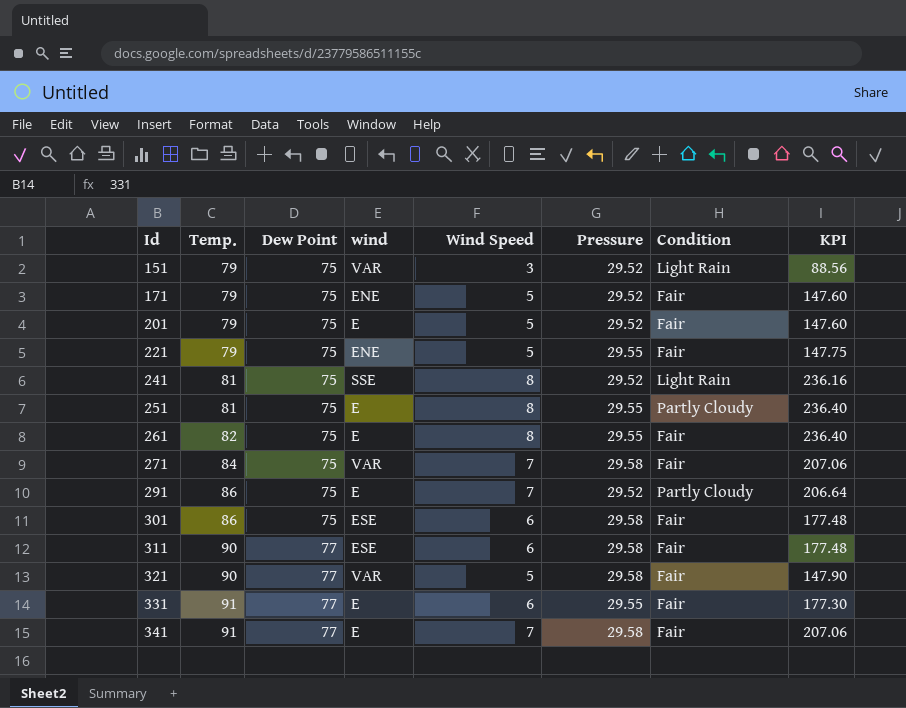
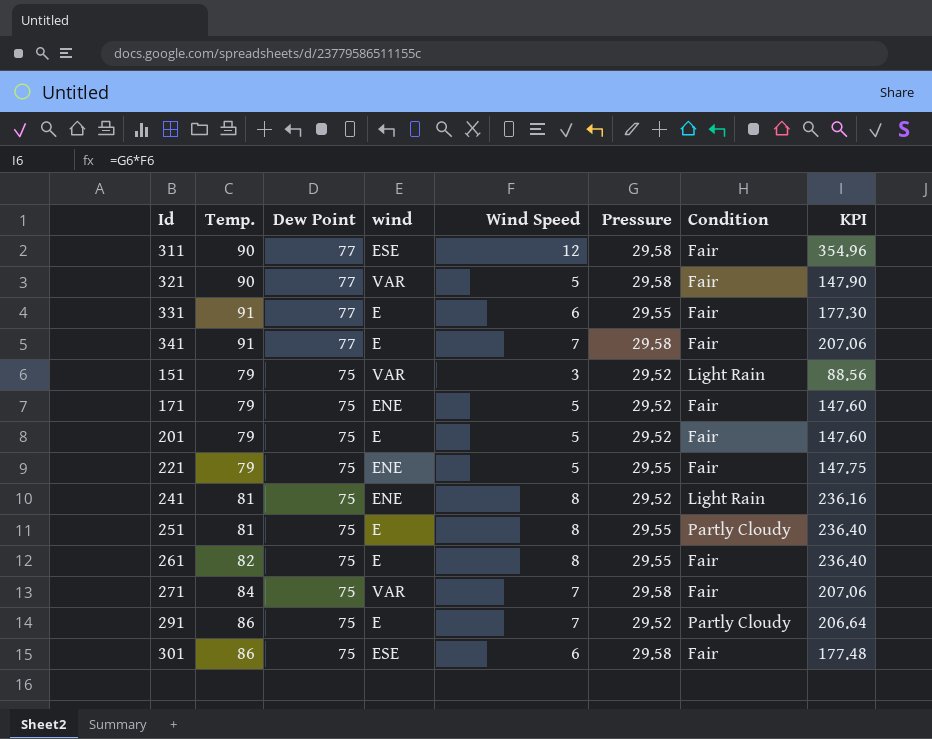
row order: Id ascending -> Dew Point descending
311 | Wind Speed: 6 -> 12
311 | KPI: 177.48 -> 354.96
241 | wind: SSE -> ENE

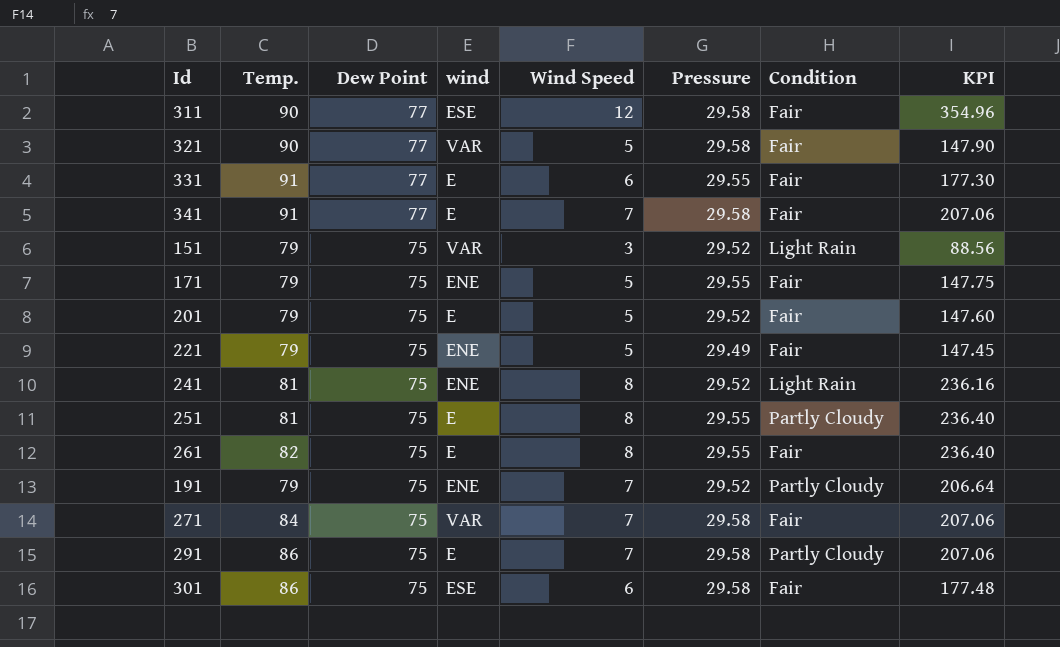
171 | Pressure: 29.52 -> 29.55
171 | KPI: 147.60 -> 147.75
221 | Pressure: 29.55 -> 29.49
221 | KPI: 147.75 -> 147.45
row 191: none -> 79 | 75 | ENE | 7 | 29.52 | Partly Cloudy | 206.64
291 | Pressure: 29.52 -> 29.58
291 | KPI: 206.64 -> 207.06

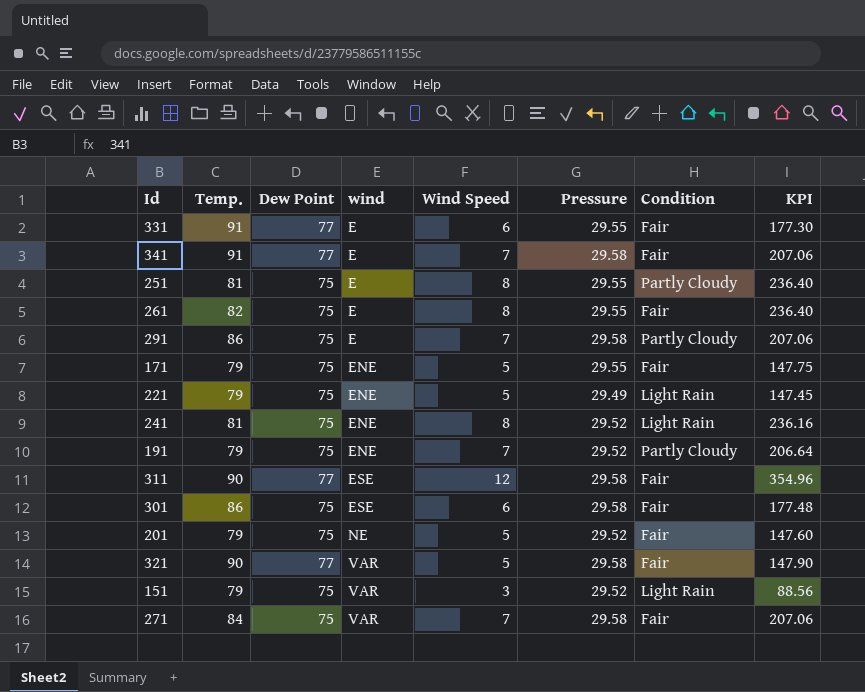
row order: Dew Point descending -> wind ascending
221 | Condition: Fair -> Light Rain
201 | wind: E -> NE

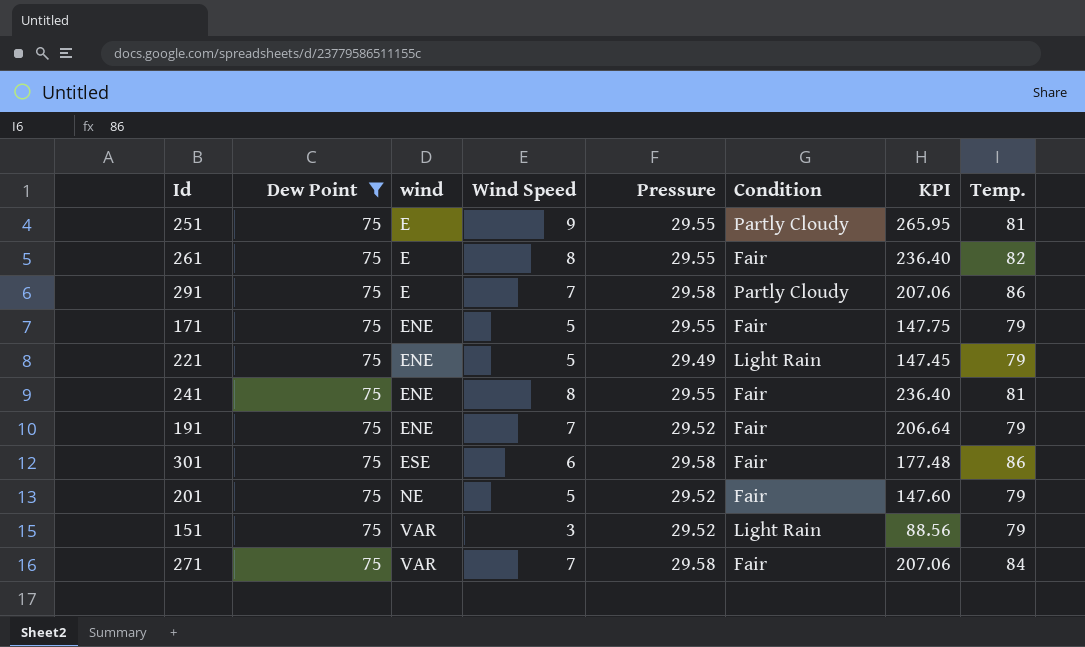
filter: none -> Dew Point = 75
column Temp. | position: 2 -> 8
251 | Wind Speed: 8 -> 9
251 | KPI: 236.40 -> 265.95
241 | Pressure: 29.52 -> 29.55
241 | Condition: Light Rain -> Fair
241 | KPI: 236.16 -> 236.40
191 | Condition: Partly Cloudy -> Fair

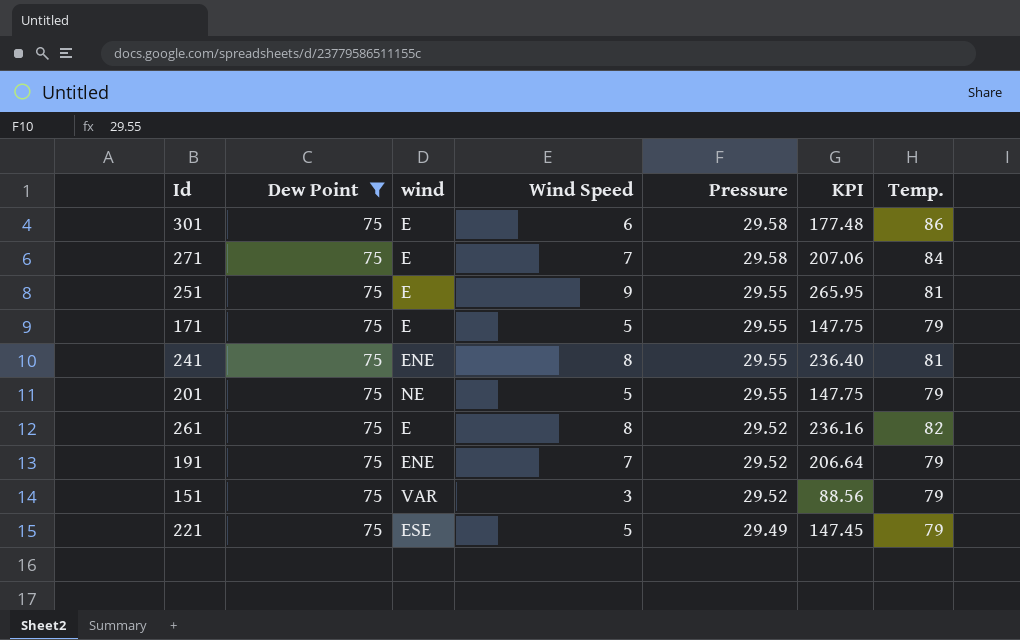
row order: wind ascending -> Pressure descending
column Condition | position: 6 -> none
row 291: 75 | E | 7 | 29.58 | Partly Cloudy | 207.06 | 86 -> none
301 | wind: ESE -> E
271 | wind: VAR -> E
171 | wind: ENE -> E
201 | Pressure: 29.52 -> 29.55
201 | KPI: 147.60 -> 147.75
261 | Pressure: 29.55 -> 29.52
261 | KPI: 236.40 -> 236.16
221 | wind: ENE -> ESE

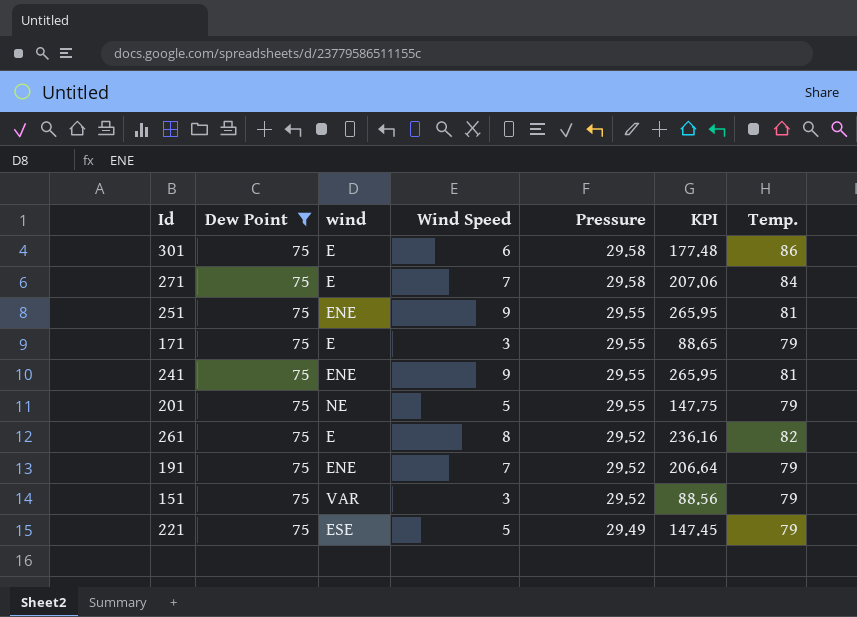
251 | wind: E -> ENE
171 | Wind Speed: 5 -> 3
171 | KPI: 147.75 -> 88.65
241 | Wind Speed: 8 -> 9
241 | KPI: 236.40 -> 265.95

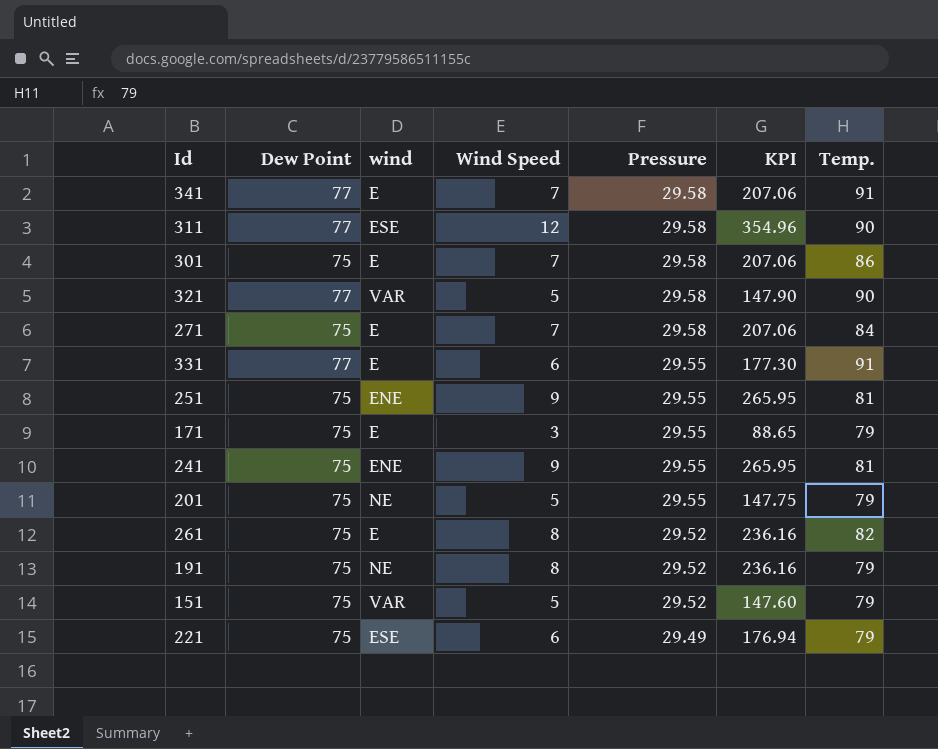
filter: Dew Point = 75 -> none
301 | Wind Speed: 6 -> 7
301 | KPI: 177.48 -> 207.06
191 | wind: ENE -> NE
191 | Wind Speed: 7 -> 8
191 | KPI: 206.64 -> 236.16
151 | Wind Speed: 3 -> 5
151 | KPI: 88.56 -> 147.60
221 | Wind Speed: 5 -> 6
221 | KPI: 147.45 -> 176.94

